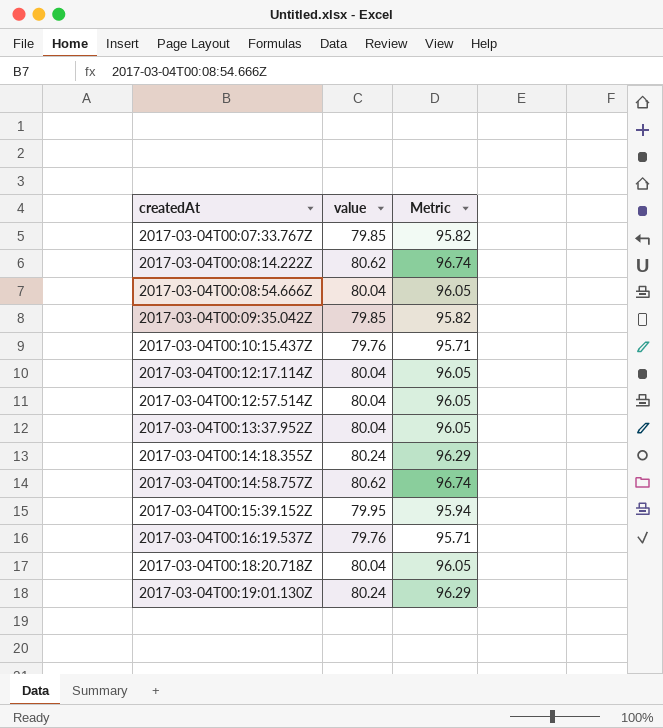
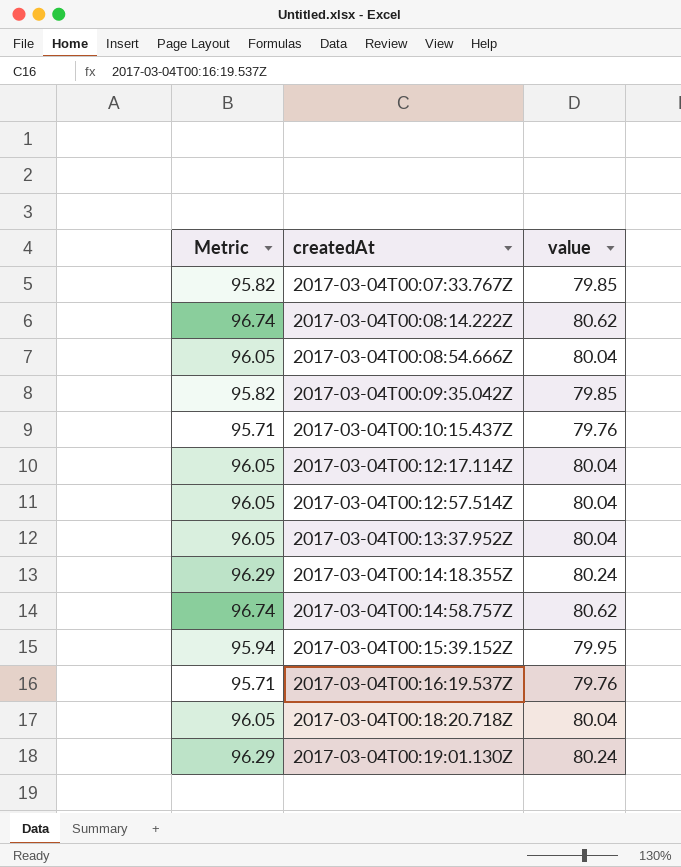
column Metric | position: 3 -> 1

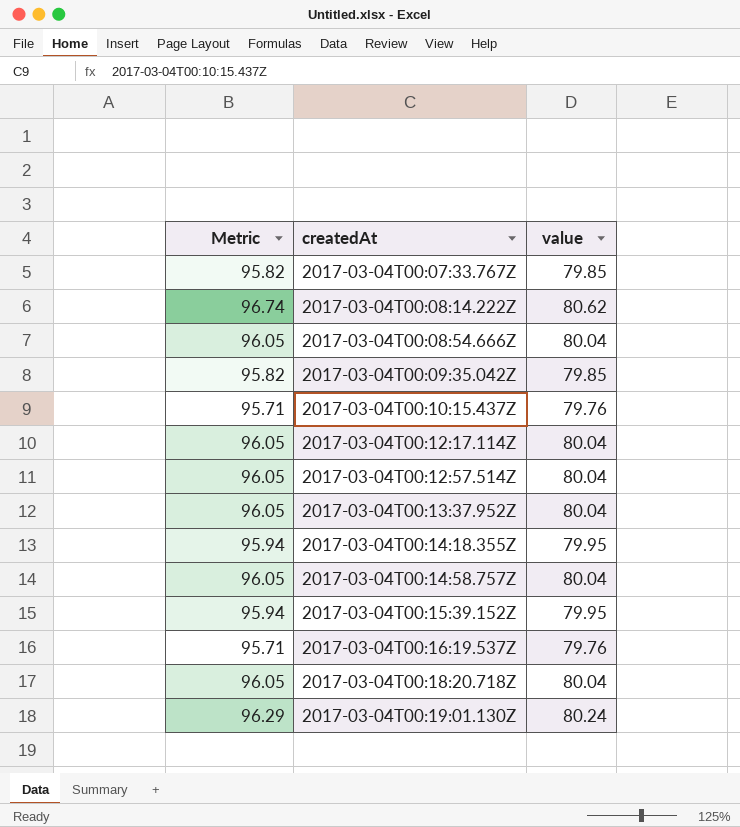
2017-03-04T00:14:18.355Z | Metric: 96.29 -> 95.94
2017-03-04T00:14:18.355Z | value: 80.24 -> 79.95
2017-03-04T00:14:58.757Z | Metric: 96.74 -> 96.05
2017-03-04T00:14:58.757Z | value: 80.62 -> 80.04

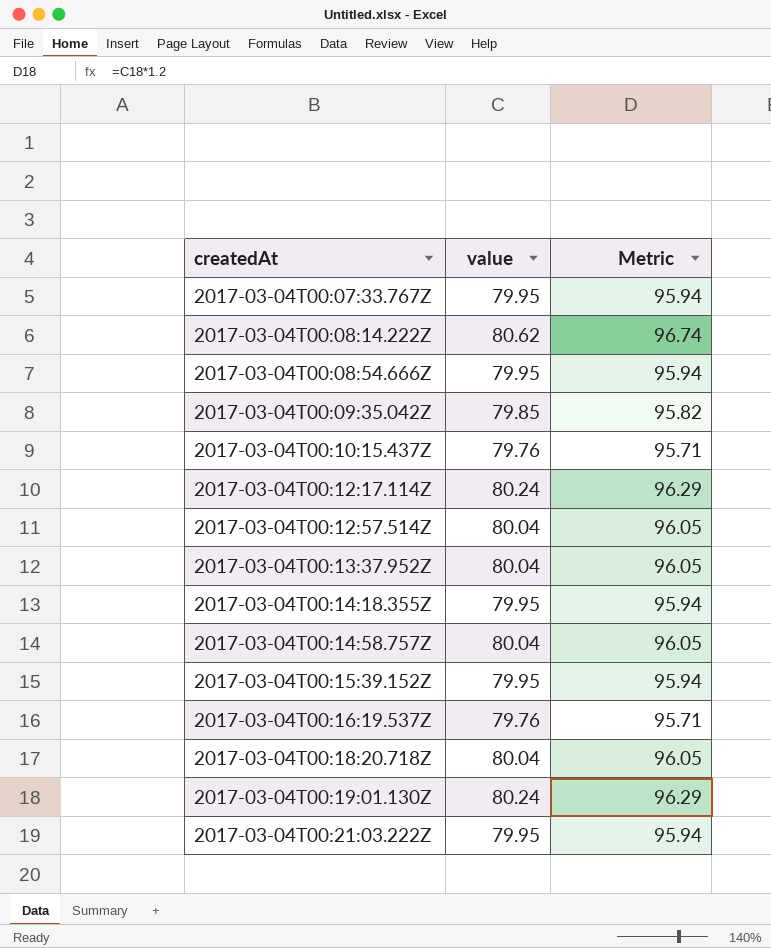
column Metric | position: 1 -> 3
2017-03-04T00:07:33.767Z | value: 79.85 -> 79.95
2017-03-04T00:07:33.767Z | Metric: 95.82 -> 95.94
2017-03-04T00:08:54.666Z | value: 80.04 -> 79.95
2017-03-04T00:08:54.666Z | Metric: 96.05 -> 95.94
2017-03-04T00:12:17.114Z | value: 80.04 -> 80.24
2017-03-04T00:12:17.114Z | Metric: 96.05 -> 96.29
row 2017-03-04T00:21:03.222Z: none -> 79.95 | 95.94

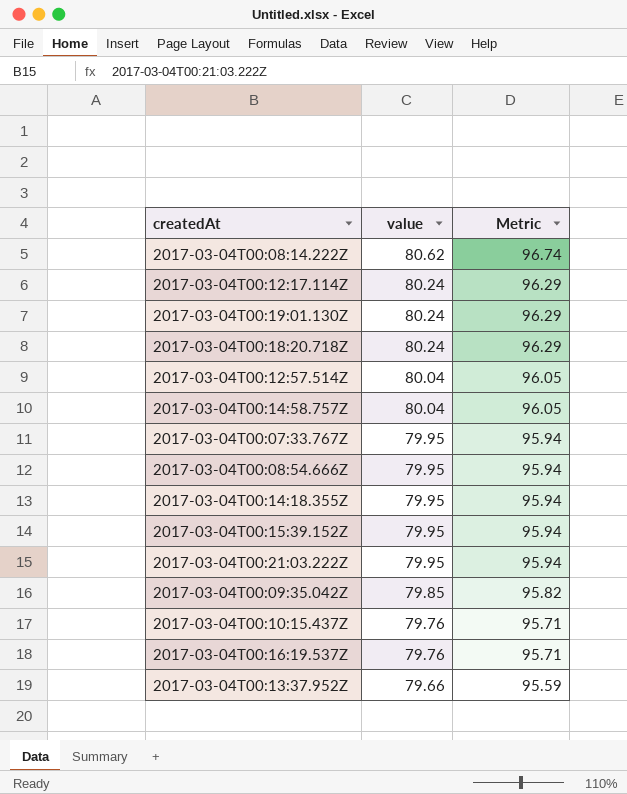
row order: createdAt ascending -> value descending
2017-03-04T00:18:20.718Z | value: 80.04 -> 80.24
2017-03-04T00:18:20.718Z | Metric: 96.05 -> 96.29
2017-03-04T00:13:37.952Z | value: 80.04 -> 79.66
2017-03-04T00:13:37.952Z | Metric: 96.05 -> 95.59

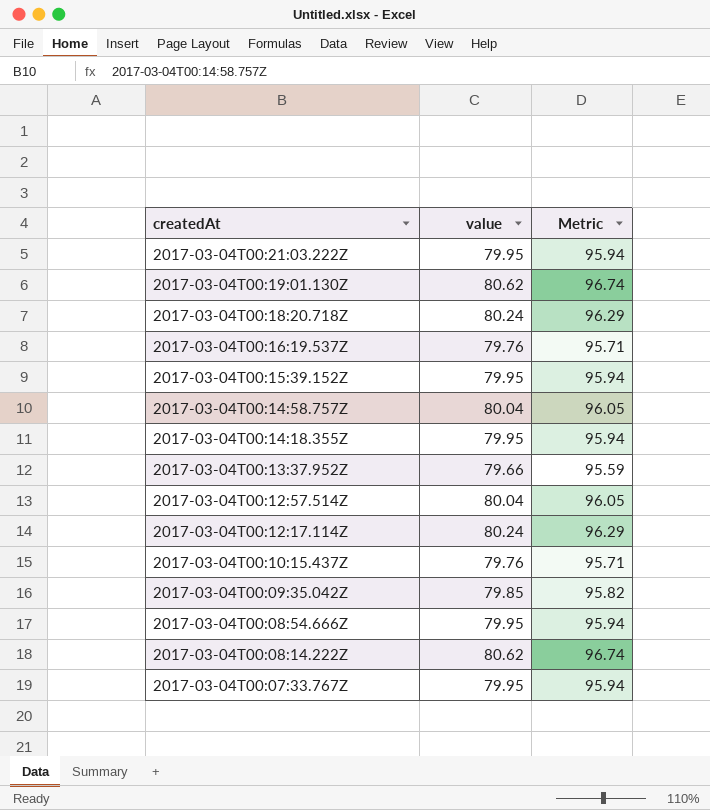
row order: value descending -> createdAt descending
2017-03-04T00:19:01.130Z | value: 80.24 -> 80.62
2017-03-04T00:19:01.130Z | Metric: 96.29 -> 96.74

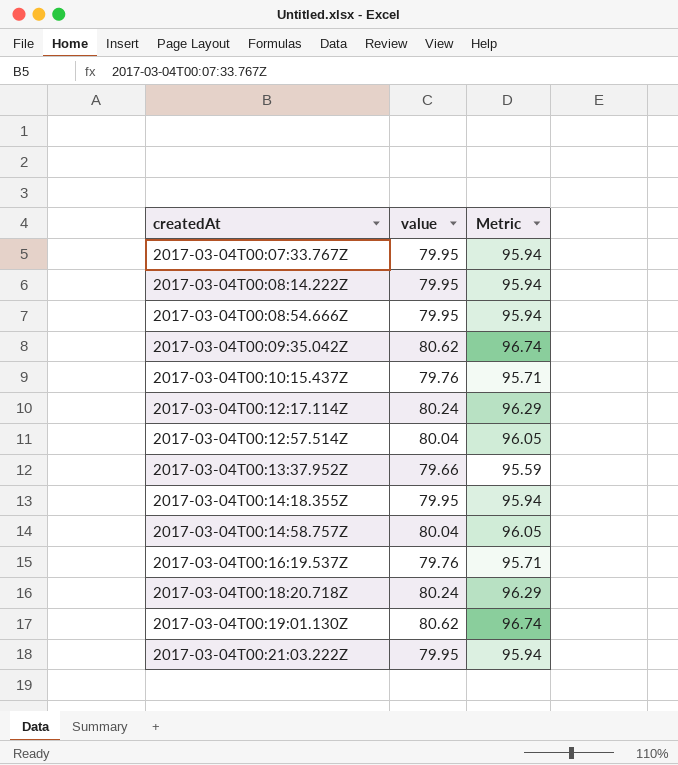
row order: createdAt descending -> createdAt ascending
row 2017-03-04T00:15:39.152Z: 79.95 | 95.94 -> none
2017-03-04T00:08:14.222Z | value: 80.62 -> 79.95
2017-03-04T00:08:14.222Z | Metric: 96.74 -> 95.94
2017-03-04T00:09:35.042Z | value: 79.85 -> 80.62
2017-03-04T00:09:35.042Z | Metric: 95.82 -> 96.74

